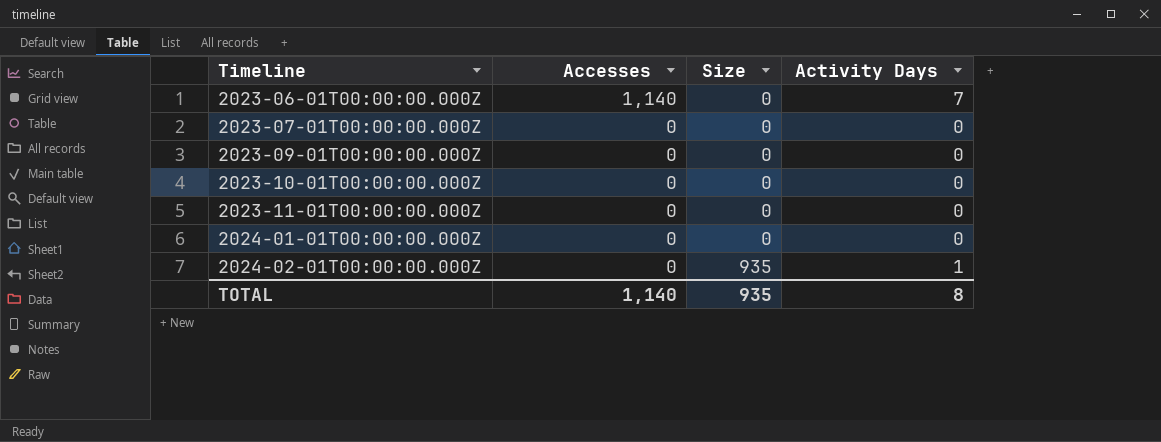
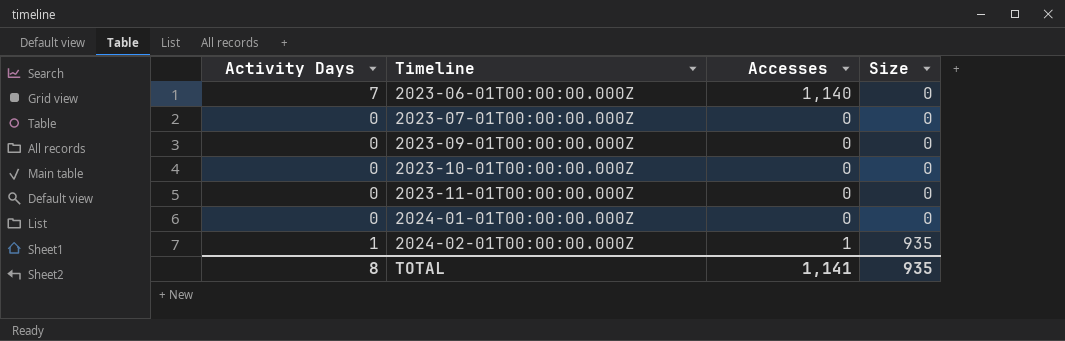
column Activity Days | position: 4 -> 1
2024-02-01T00:00:00.000Z | Accesses: 0 -> 1
TOTAL | Accesses: 1,140 -> 1,141

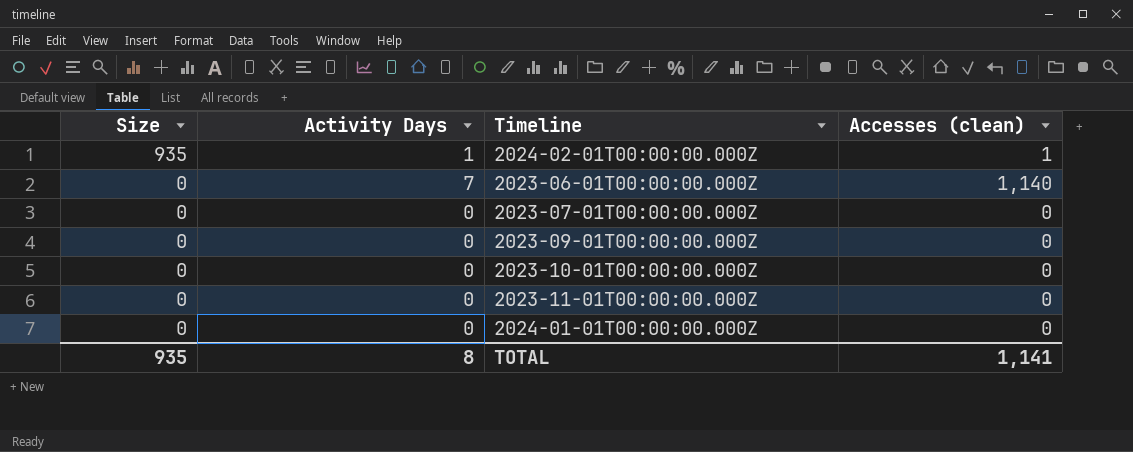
row order: Timeline ascending -> Size descending
column Size | position: 4 -> 1
column name: Accesses -> Accesses (clean)

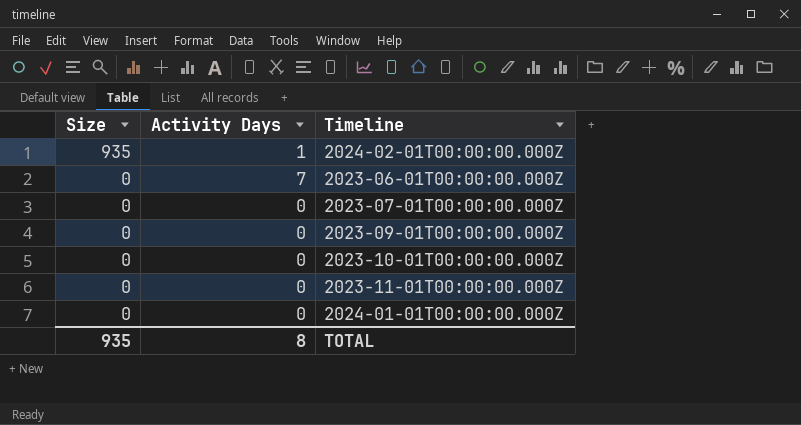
column Accesses (clean) | position: 4 -> none

